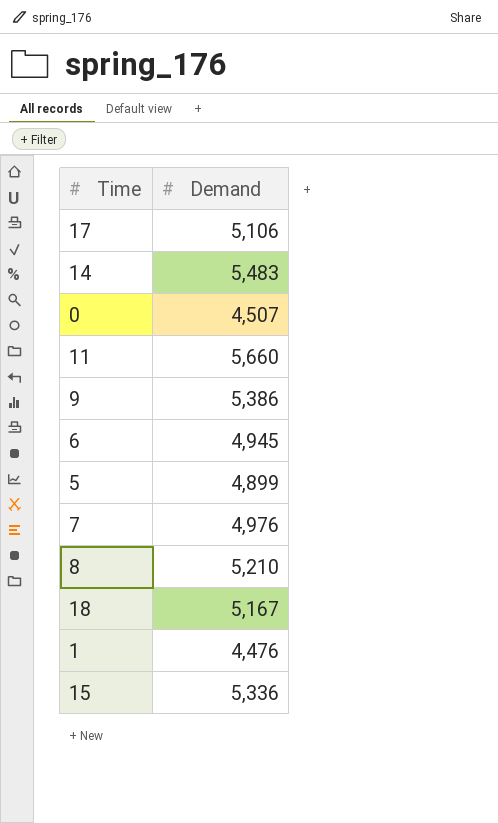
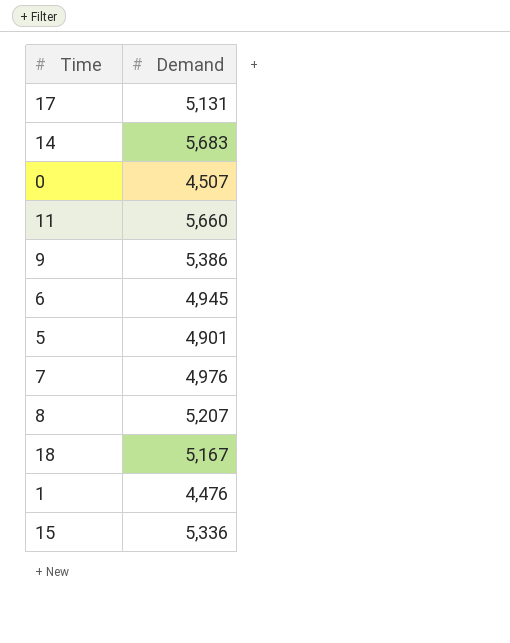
17 | Demand: 5,106 -> 5,131
14 | Demand: 5,483 -> 5,683
5 | Demand: 4,899 -> 4,901
8 | Demand: 5,210 -> 5,207

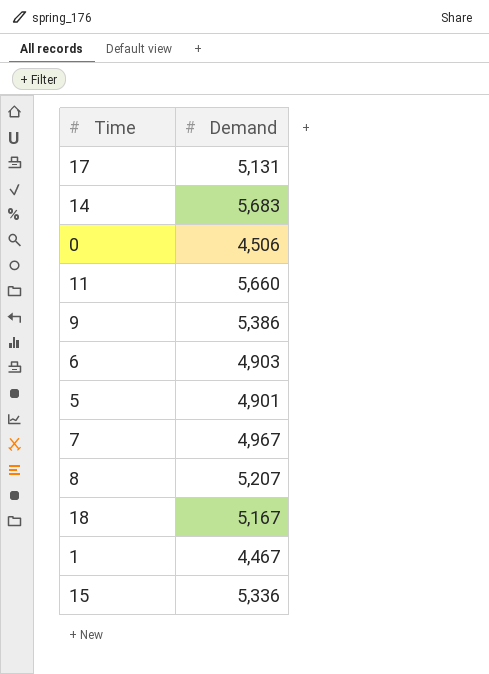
0 | Demand: 4,507 -> 4,506
6 | Demand: 4,945 -> 4,903
7 | Demand: 4,976 -> 4,967
1 | Demand: 4,476 -> 4,467

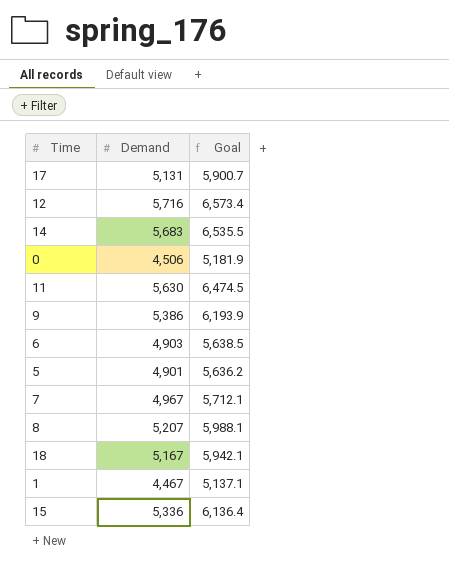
column Goal | formula: none -> [Demand] * 1.15
row 12: none -> 5,716 | 6,573.4
11 | Demand: 5,660 -> 5,630

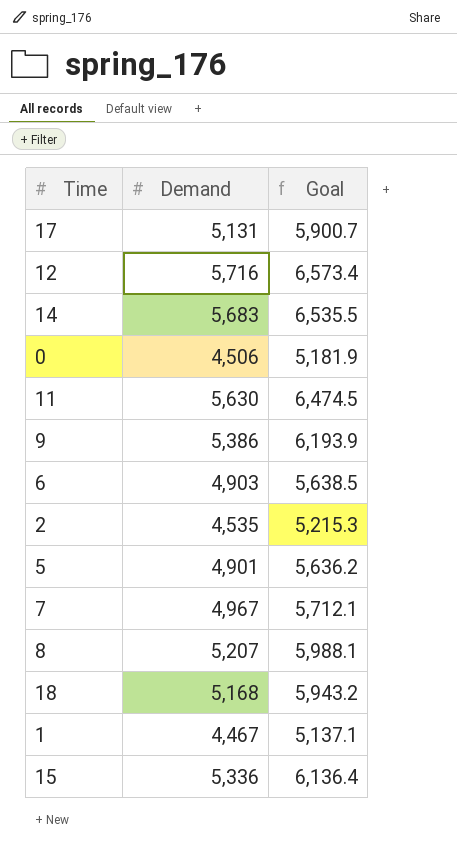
row 2: none -> 4,535 | 5,215.3
18 | Demand: 5,167 -> 5,168
18 | Goal: 5,942.1 -> 5,943.2

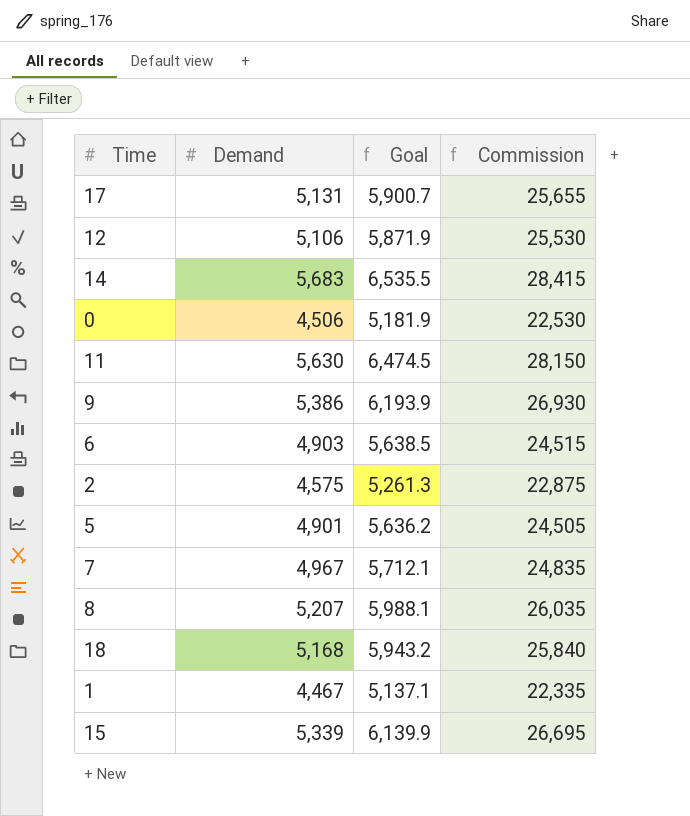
column Commission | formula: none -> [Demand] * 5
12 | Demand: 5,716 -> 5,106
12 | Goal: 6,573.4 -> 5,871.9
2 | Demand: 4,535 -> 4,575
2 | Goal: 5,215.3 -> 5,261.3
15 | Demand: 5,336 -> 5,339
15 | Goal: 6,136.4 -> 6,139.9

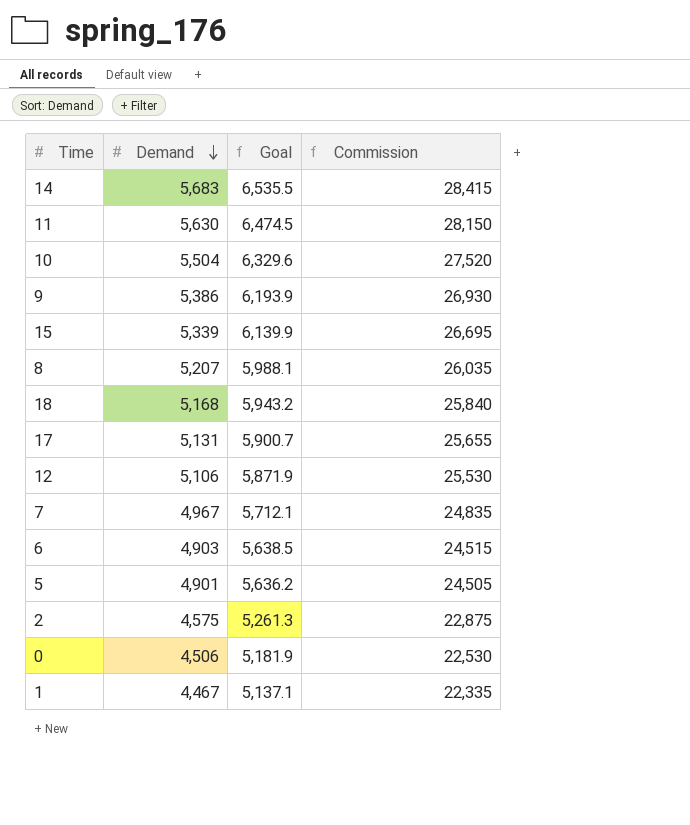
row order: none -> Demand descending
row 10: none -> 5,504 | 6,329.6 | 27,520

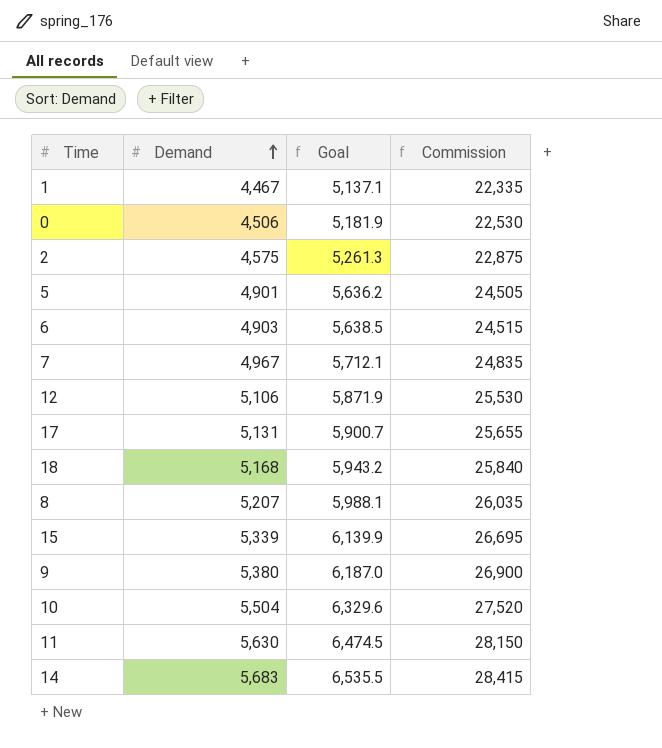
row order: Demand descending -> Demand ascending
9 | Demand: 5,386 -> 5,380
9 | Goal: 6,193.9 -> 6,187.0
9 | Commission: 26,930 -> 26,900

